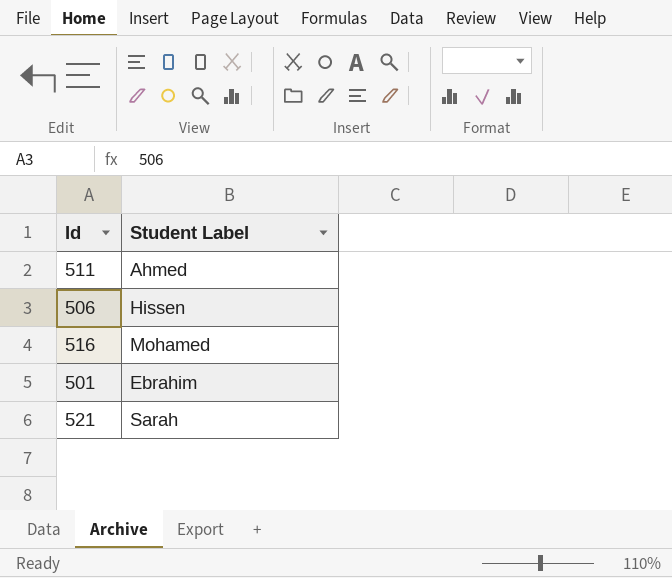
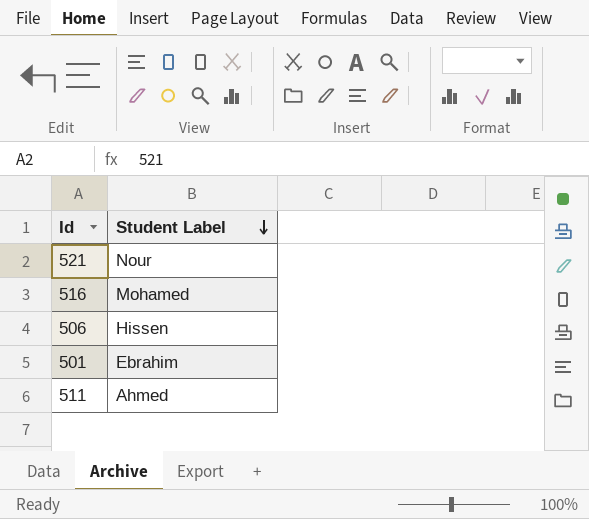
row order: none -> Student Label descending
521 | Student Label: Sarah -> Nour

